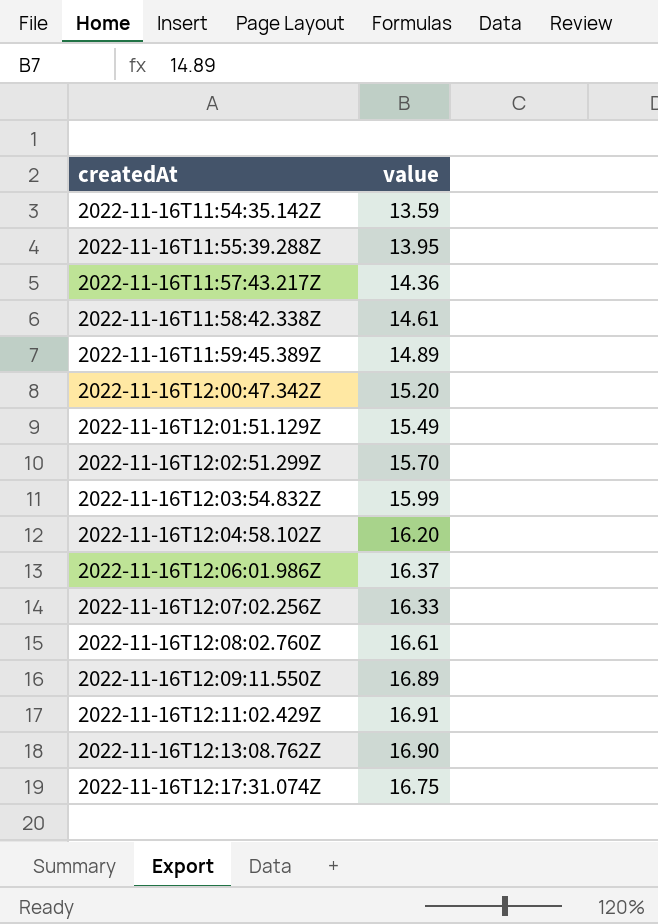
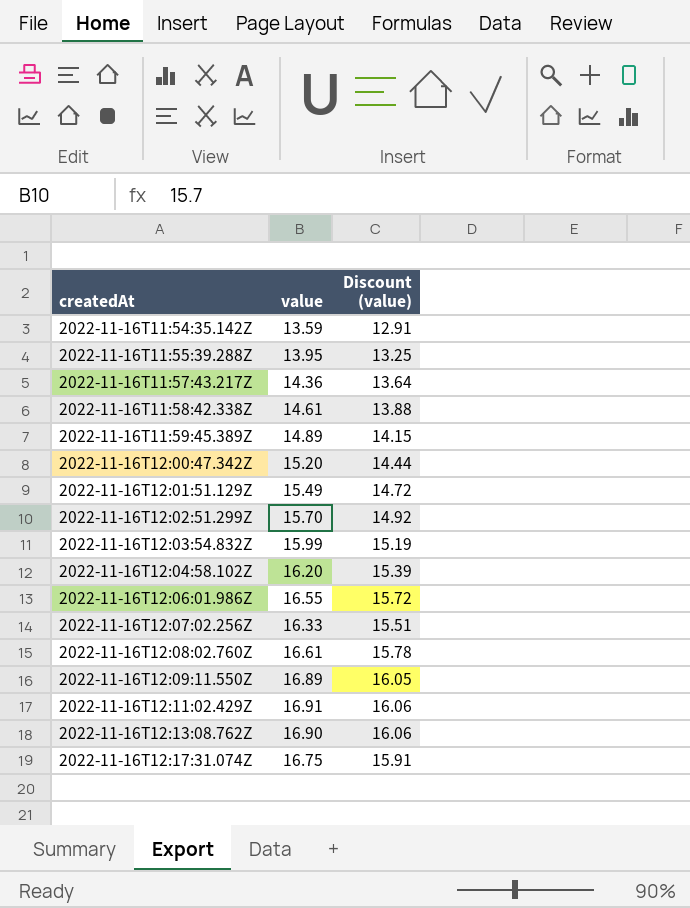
column Discount (value) | formula: none -> [value] * 0.95
2022-11-16T12:06:01.986Z | value: 16.37 -> 16.55

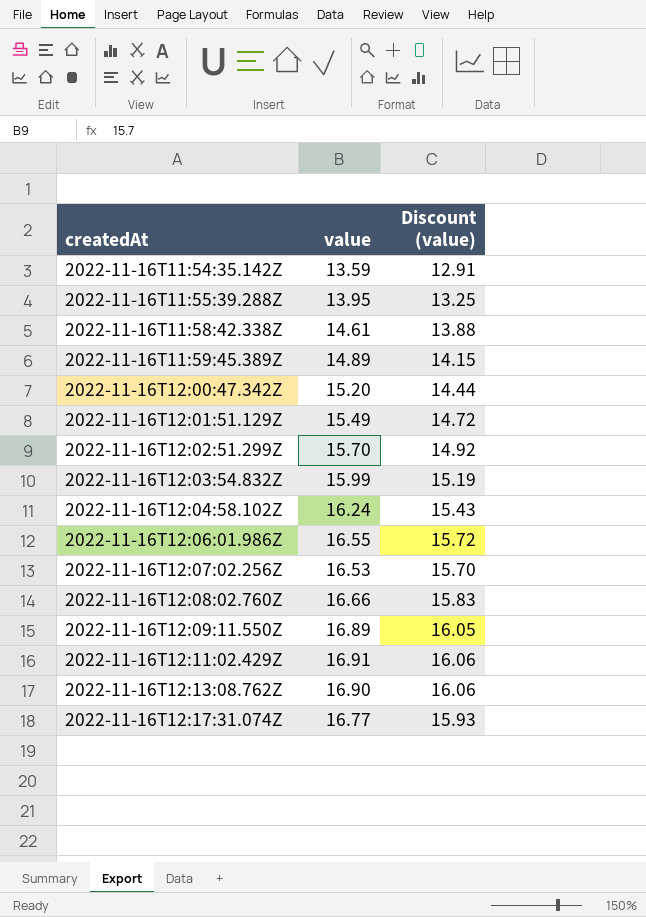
row 2022-11-16T11:57:43.217Z: 14.36 | 13.64 -> none
2022-11-16T12:04:58.102Z | value: 16.20 -> 16.24
2022-11-16T12:04:58.102Z | Discount (value): 15.39 -> 15.43
2022-11-16T12:07:02.256Z | value: 16.33 -> 16.53
2022-11-16T12:07:02.256Z | Discount (value): 15.51 -> 15.70
2022-11-16T12:08:02.760Z | value: 16.61 -> 16.66
2022-11-16T12:08:02.760Z | Discount (value): 15.78 -> 15.83
2022-11-16T12:17:31.074Z | value: 16.75 -> 16.77
2022-11-16T12:17:31.074Z | Discount (value): 15.91 -> 15.93

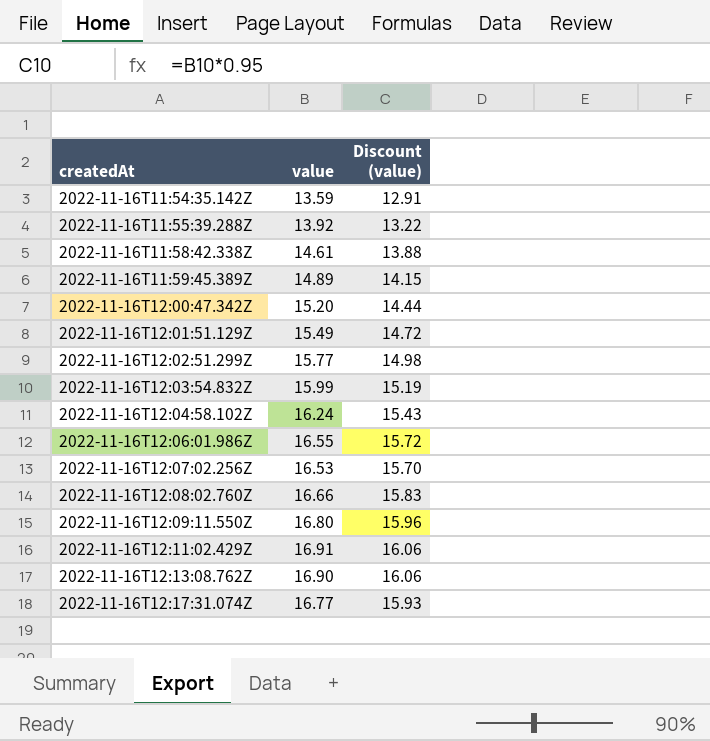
2022-11-16T11:55:39.288Z | value: 13.95 -> 13.92
2022-11-16T11:55:39.288Z | Discount (value): 13.25 -> 13.22
2022-11-16T12:02:51.299Z | value: 15.70 -> 15.77
2022-11-16T12:02:51.299Z | Discount (value): 14.92 -> 14.98
2022-11-16T12:09:11.550Z | value: 16.89 -> 16.80
2022-11-16T12:09:11.550Z | Discount (value): 16.05 -> 15.96

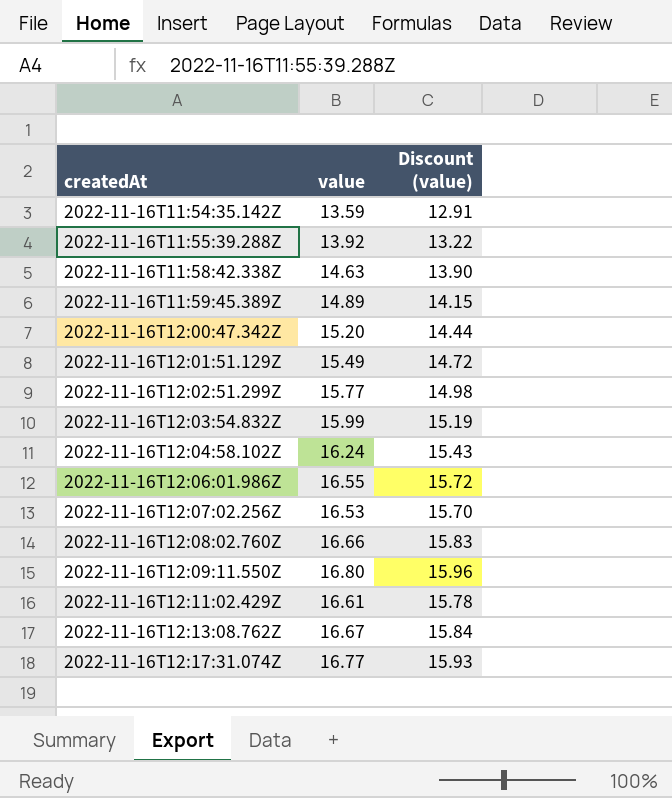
2022-11-16T11:58:42.338Z | value: 14.61 -> 14.63
2022-11-16T11:58:42.338Z | Discount (value): 13.88 -> 13.90
2022-11-16T12:11:02.429Z | value: 16.91 -> 16.61
2022-11-16T12:11:02.429Z | Discount (value): 16.06 -> 15.78
2022-11-16T12:13:08.762Z | value: 16.90 -> 16.67
2022-11-16T12:13:08.762Z | Discount (value): 16.06 -> 15.84

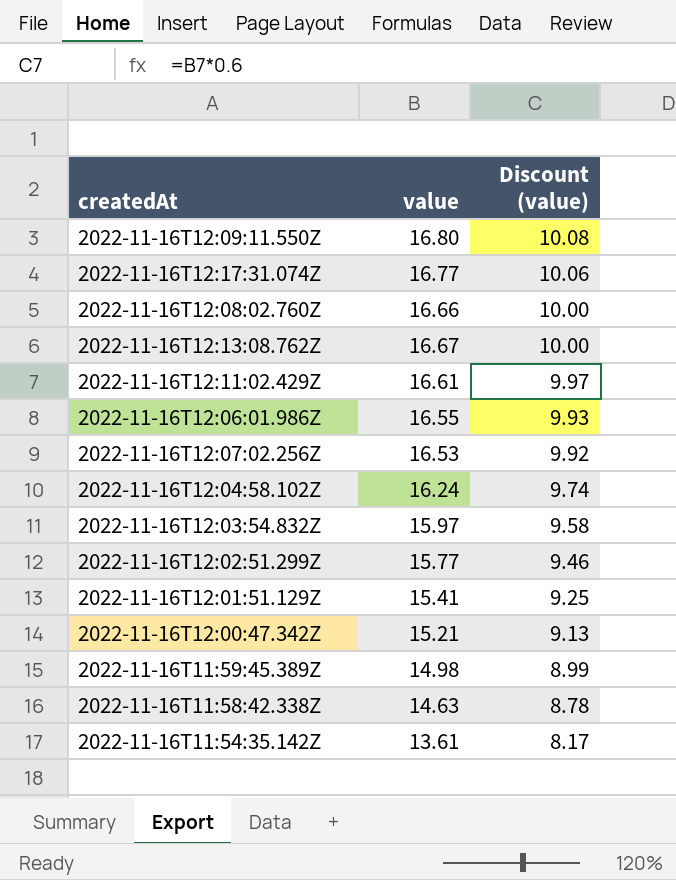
row order: createdAt ascending -> Discount (value) descending
column Discount (value) | formula: [value] * 0.95 -> [value] * 0.6
row 2022-11-16T11:55:39.288Z: 13.92 | 13.22 -> none
2022-11-16T12:03:54.832Z | value: 15.99 -> 15.97
2022-11-16T12:01:51.129Z | value: 15.49 -> 15.41
2022-11-16T12:00:47.342Z | value: 15.20 -> 15.21
2022-11-16T11:59:45.389Z | value: 14.89 -> 14.98
2022-11-16T11:54:35.142Z | value: 13.59 -> 13.61

